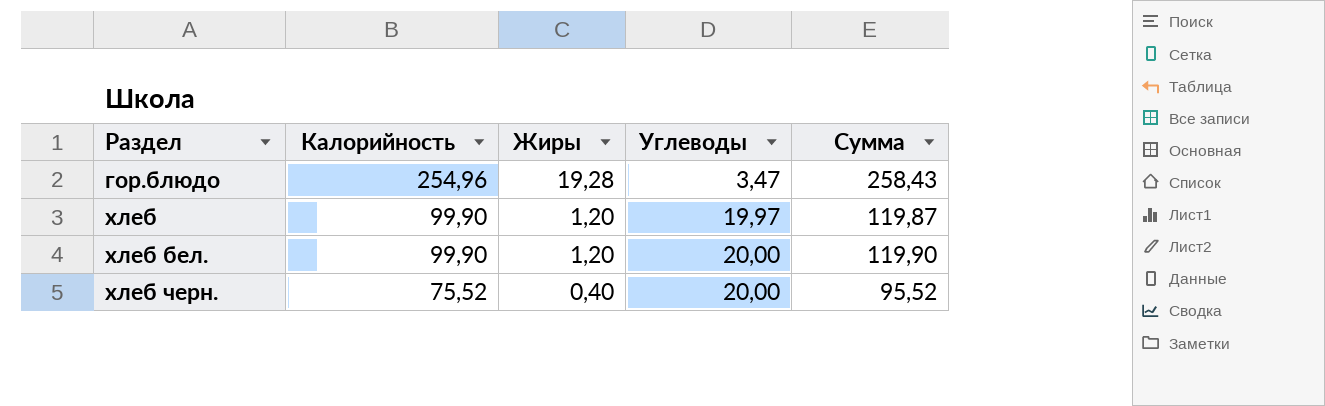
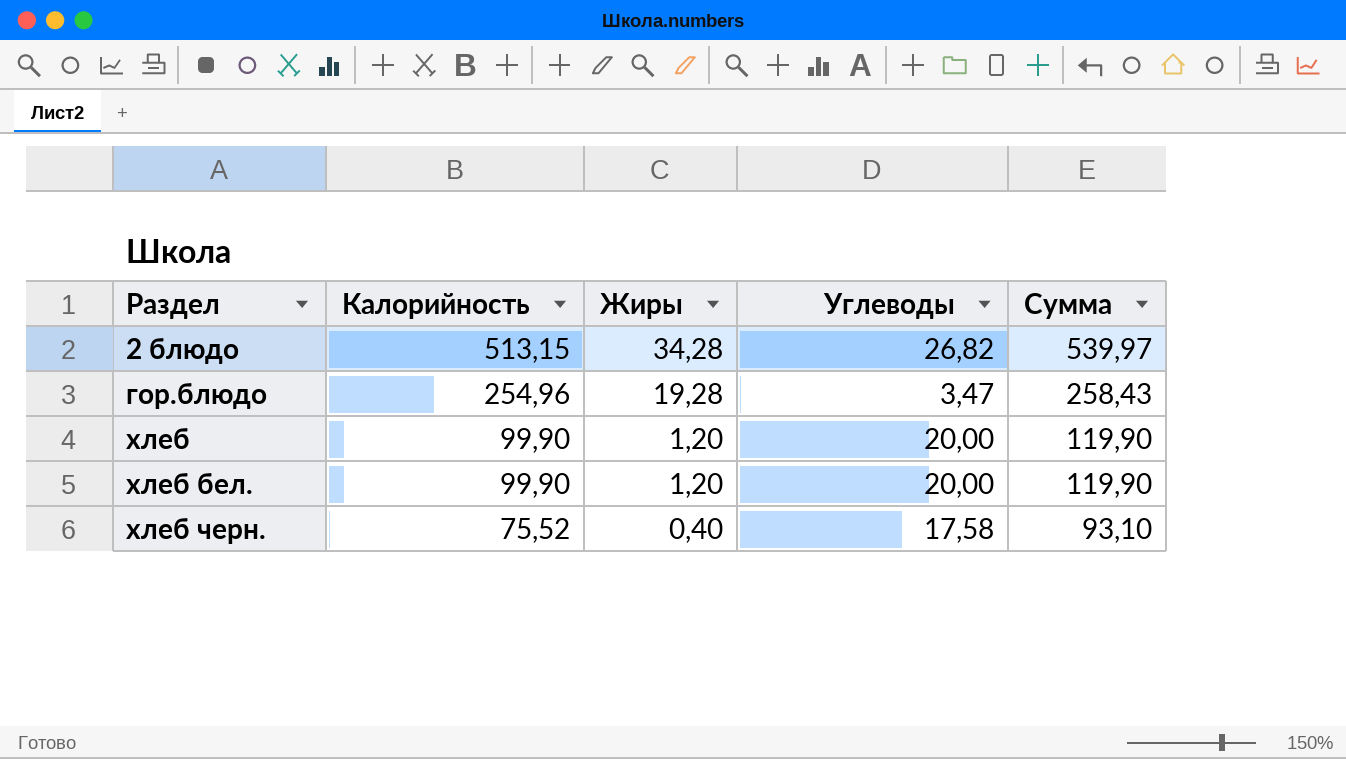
row 2 блюдо: none -> 513,15 | 34,28 | 26,82 | 539,97
хлеб | Углеводы: 19,97 -> 20,00
хлеб | Сумма: 119,87 -> 119,90
хлеб черн. | Углеводы: 20,00 -> 17,58
хлеб черн. | Сумма: 95,52 -> 93,10

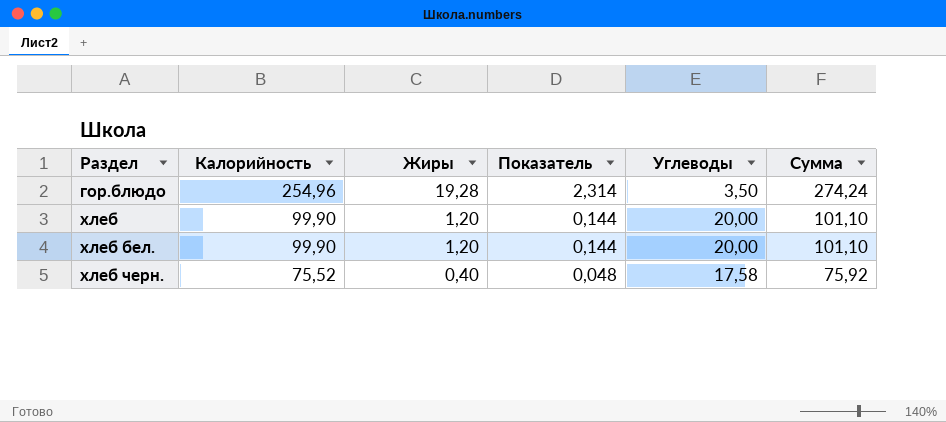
column Показатель | formula: none -> [Жиры] * 0,12
column Сумма | formula: [Калорийность] + [Углеводы] -> [Калорийность] + [Жиры]
row 2 блюдо: 513,15 | 34,28 | 26,82 | 539,97 -> none
гор.блюдо | Углеводы: 3,47 -> 3,50

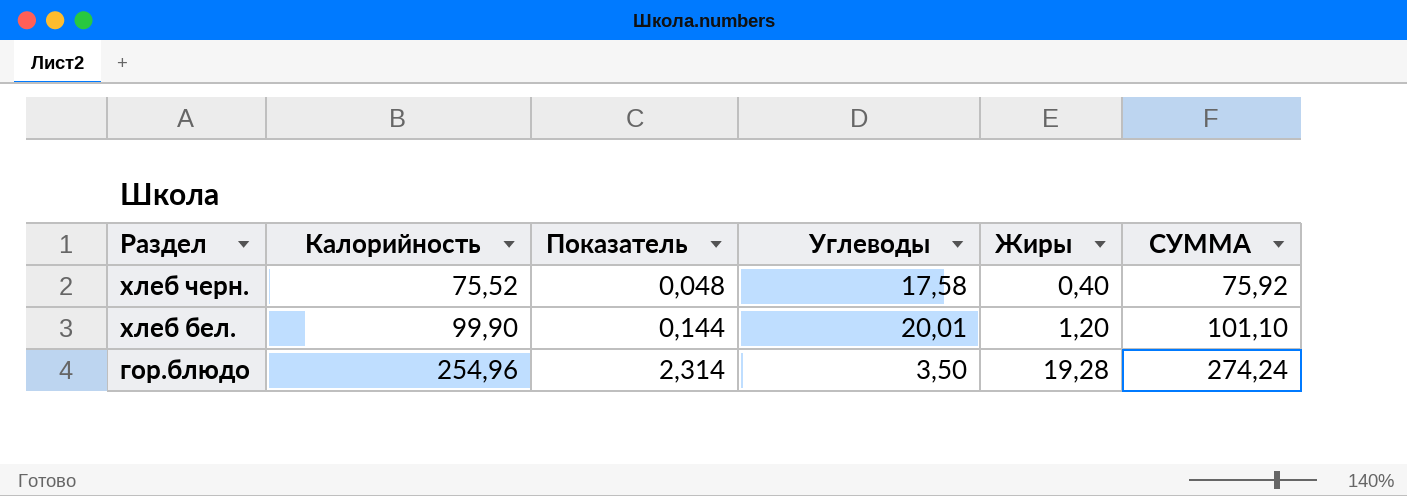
row order: Раздел ascending -> Раздел descending
column Жиры | position: 3 -> 5
column name: Сумма -> СУММА
row хлеб: 99,90 | 1,20 | 0,144 | 20,00 | 101,10 -> none
хлеб бел. | Углеводы: 20,00 -> 20,01

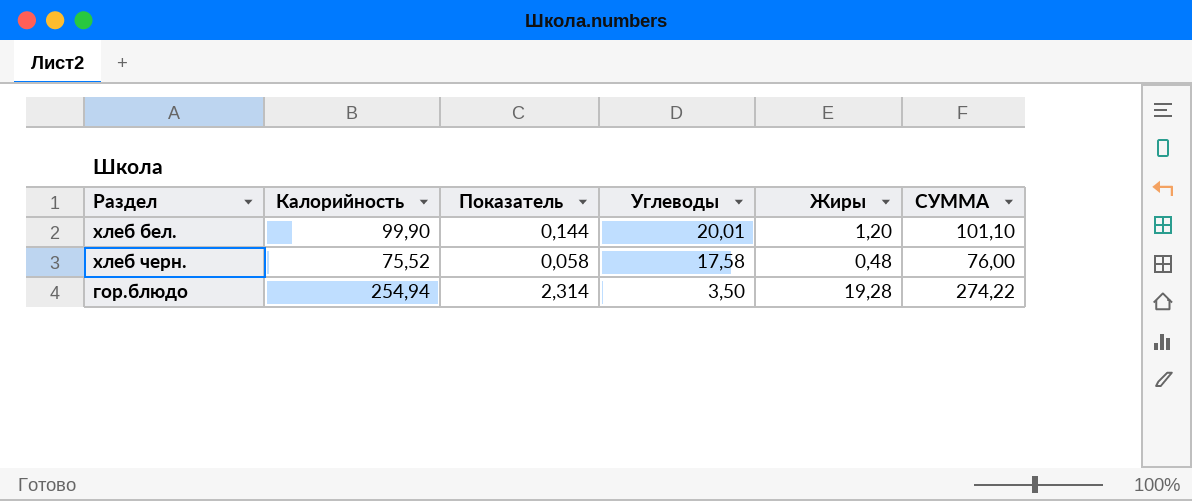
row order: Раздел descending -> Углеводы descending
хлеб черн. | Показатель: 0,048 -> 0,058
хлеб черн. | Жиры: 0,40 -> 0,48
хлеб черн. | СУММА: 75,92 -> 76,00
гор.блюдо | Калорийность: 254,96 -> 254,94
гор.блюдо | СУММА: 274,24 -> 274,22

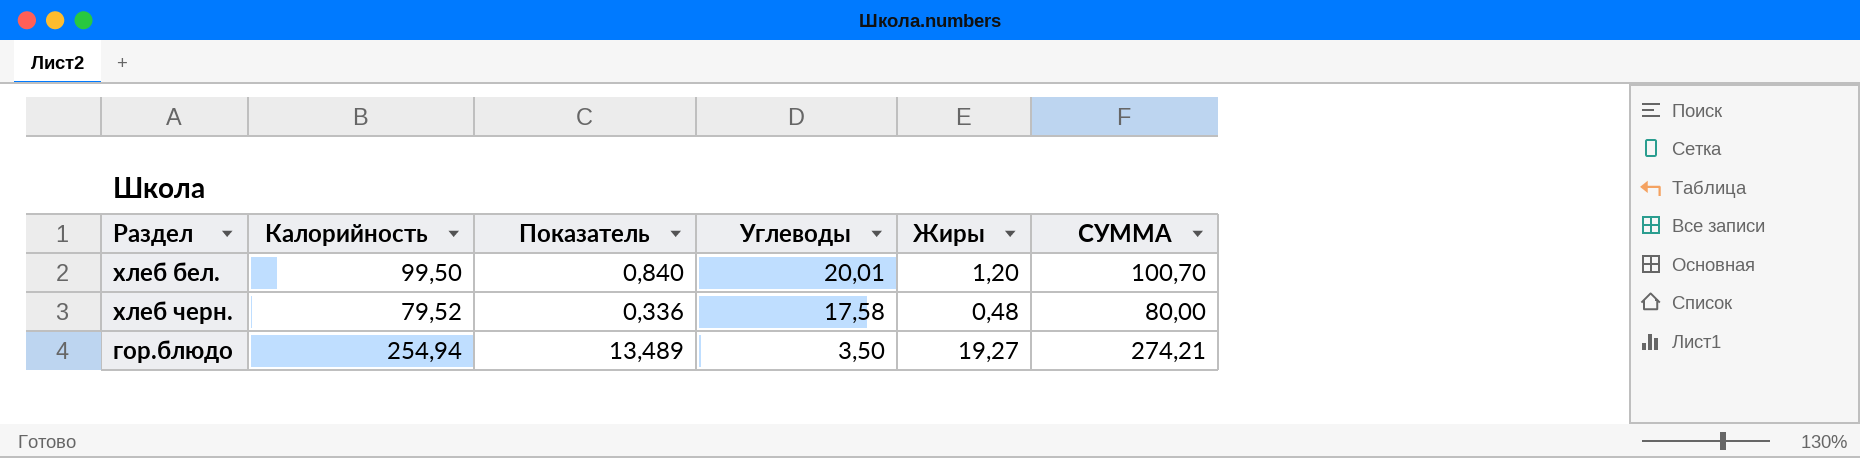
column Показатель | formula: [Жиры] * 0,12 -> [Жиры] * 0,7
хлеб бел. | Калорийность: 99,90 -> 99,50
хлеб бел. | СУММА: 101,10 -> 100,70
хлеб черн. | Калорийность: 75,52 -> 79,52
хлеб черн. | СУММА: 76,00 -> 80,00
гор.блюдо | Жиры: 19,28 -> 19,27
гор.блюдо | СУММА: 274,22 -> 274,21

